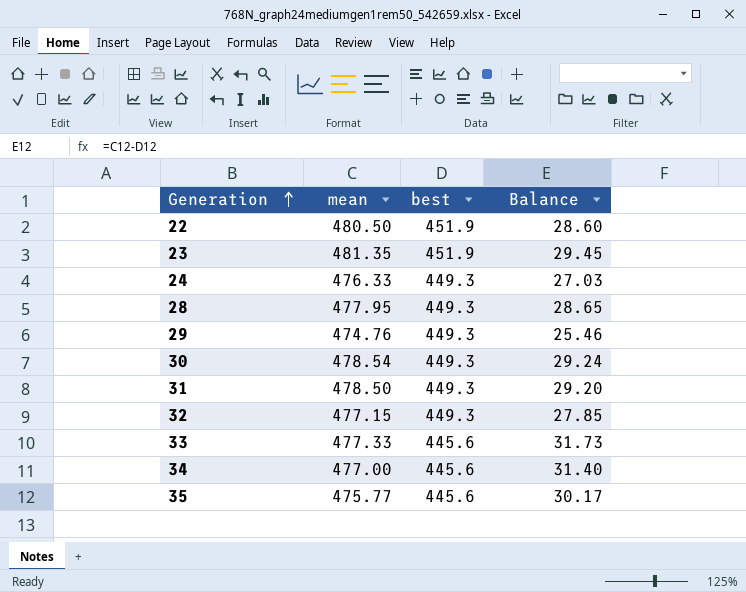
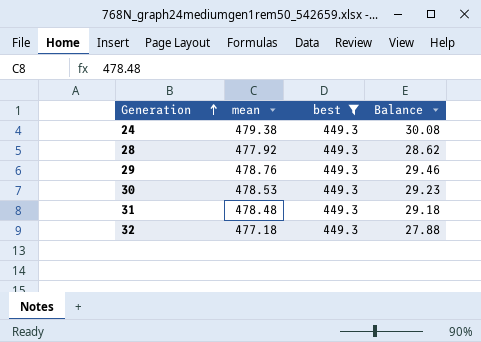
filter: none -> best = 449.3
24 | mean: 476.33 -> 479.38
24 | Balance: 27.03 -> 30.08
28 | mean: 477.95 -> 477.92
28 | Balance: 28.65 -> 28.62
29 | mean: 474.76 -> 478.76
29 | Balance: 25.46 -> 29.46
30 | mean: 478.54 -> 478.53
30 | Balance: 29.24 -> 29.23
31 | mean: 478.50 -> 478.48
31 | Balance: 29.20 -> 29.18
32 | mean: 477.15 -> 477.18
32 | Balance: 27.85 -> 27.88

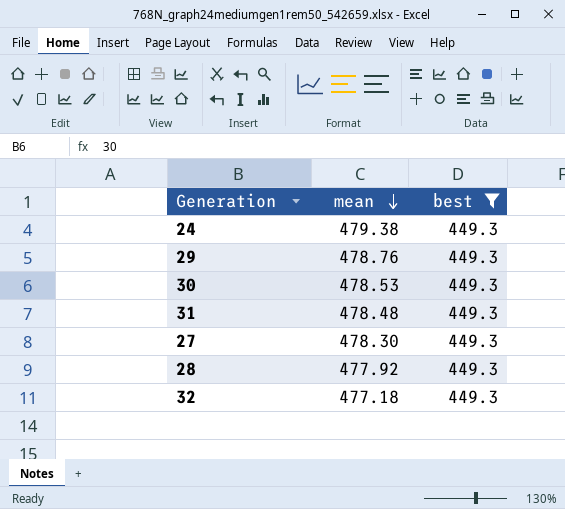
row order: Generation ascending -> mean descending
column Balance | formula: [mean] - [best] -> none
row 27: none -> 478.30 | 449.3

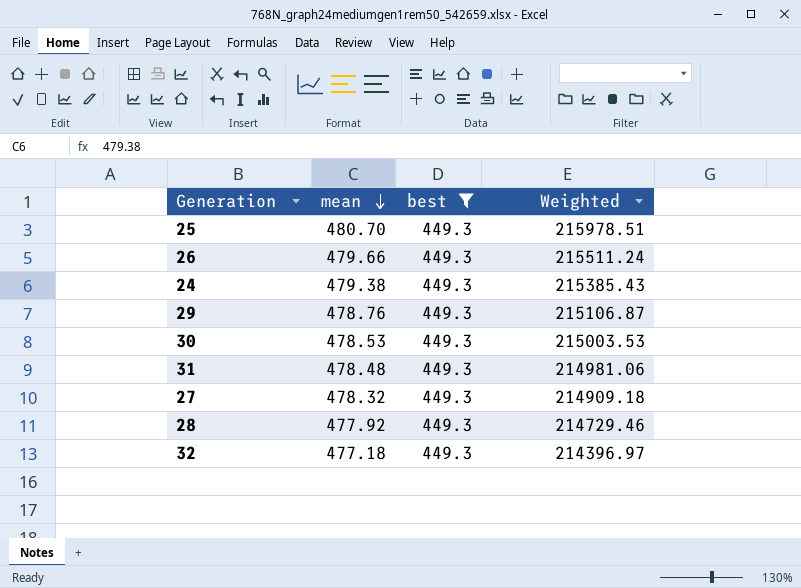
column Weighted | formula: none -> [mean] * [best]
row 25: none -> 480.70 | 449.3 | 215978.51
row 26: none -> 479.66 | 449.3 | 215511.24
27 | mean: 478.30 -> 478.32

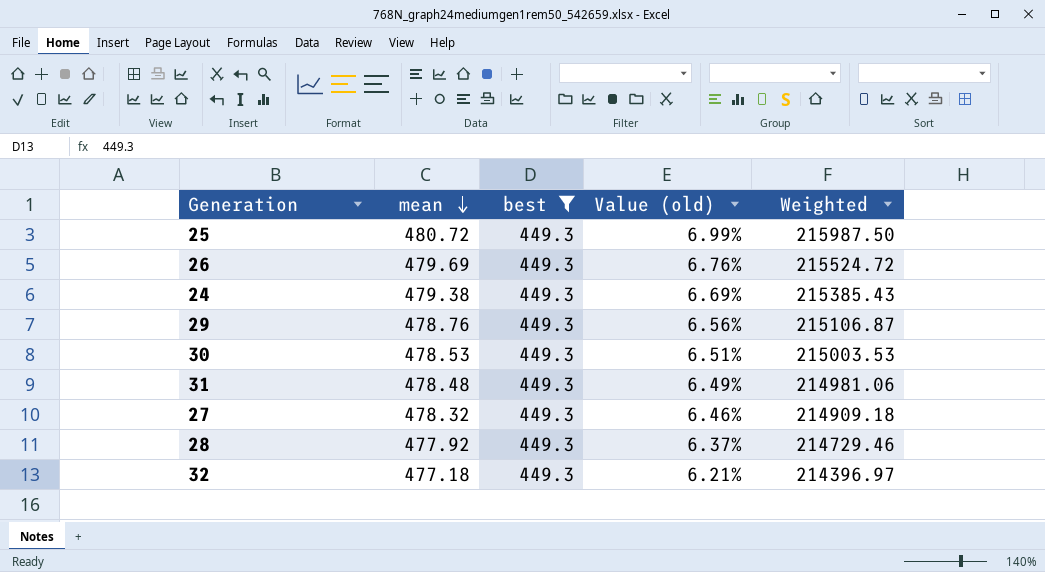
column Value (old) | formula: none -> ([mean] - [best]) / [best]
25 | mean: 480.70 -> 480.72
25 | Weighted: 215978.51 -> 215987.50
26 | mean: 479.66 -> 479.69
26 | Weighted: 215511.24 -> 215524.72

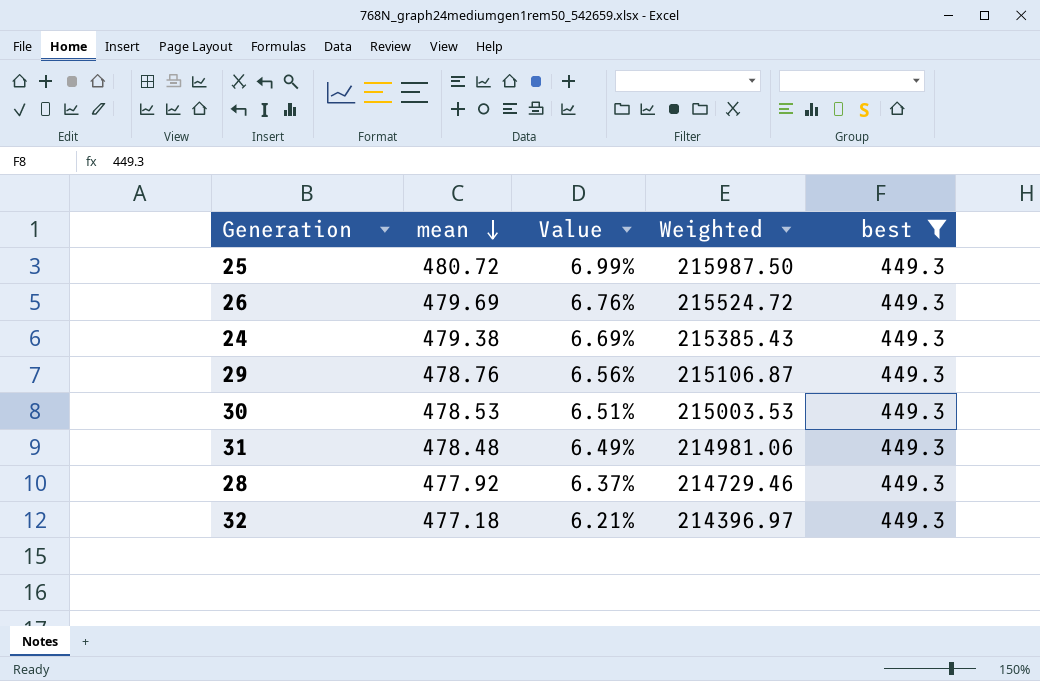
column name: Value (old) -> Value
column best | position: 3 -> 5
row 27: 478.32 | 449.3 | 6.46% | 214909.18 -> none

